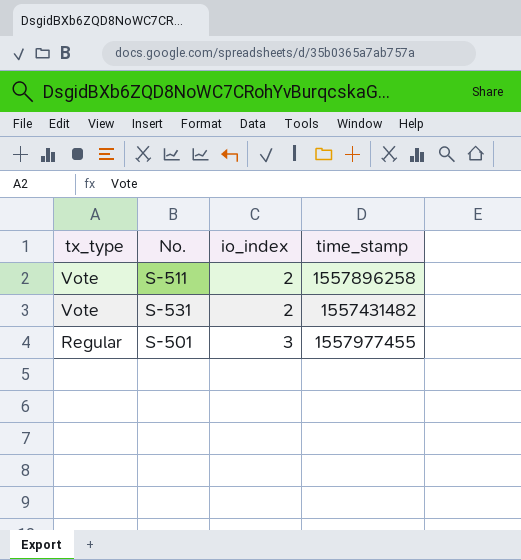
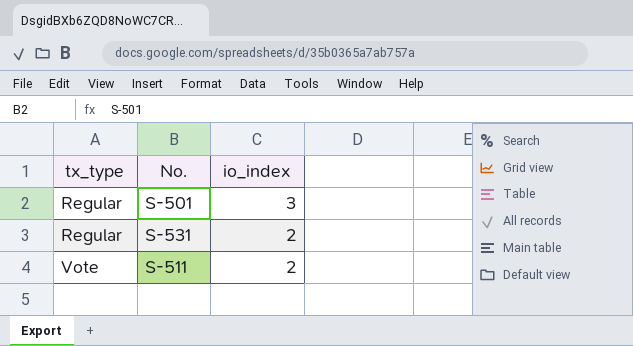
row order: tx_type descending -> tx_type ascending
column time_stamp | position: 4 -> none
S-531 | tx_type: Vote -> Regular

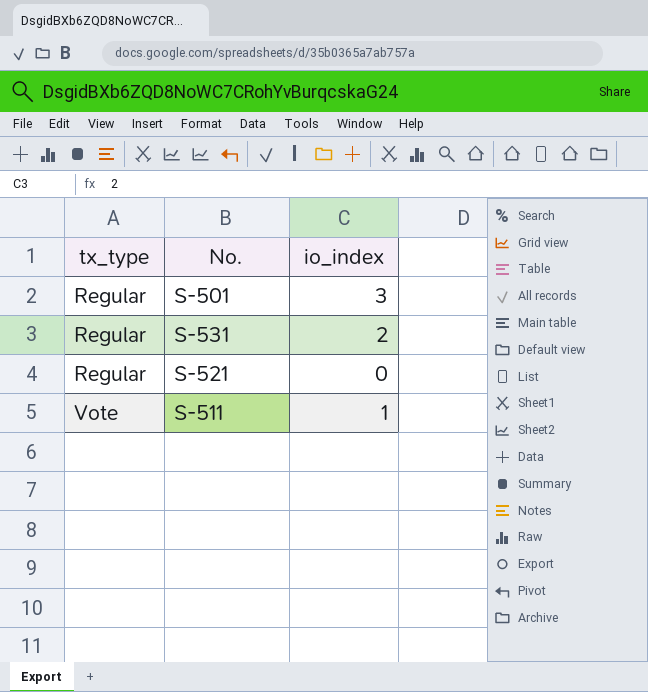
row S-521: none -> Regular | 0
S-511 | io_index: 2 -> 1

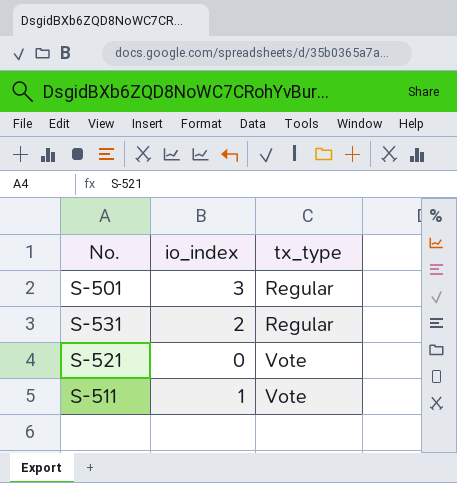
column tx_type | position: 1 -> 3
S-521 | tx_type: Regular -> Vote

